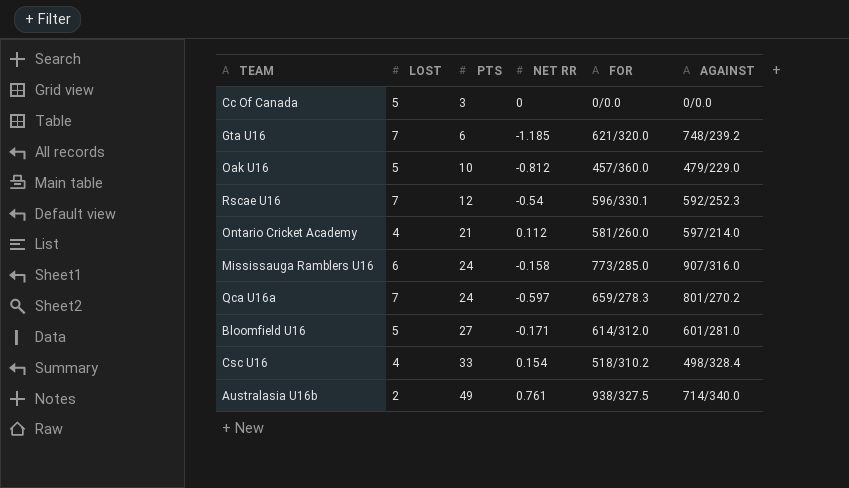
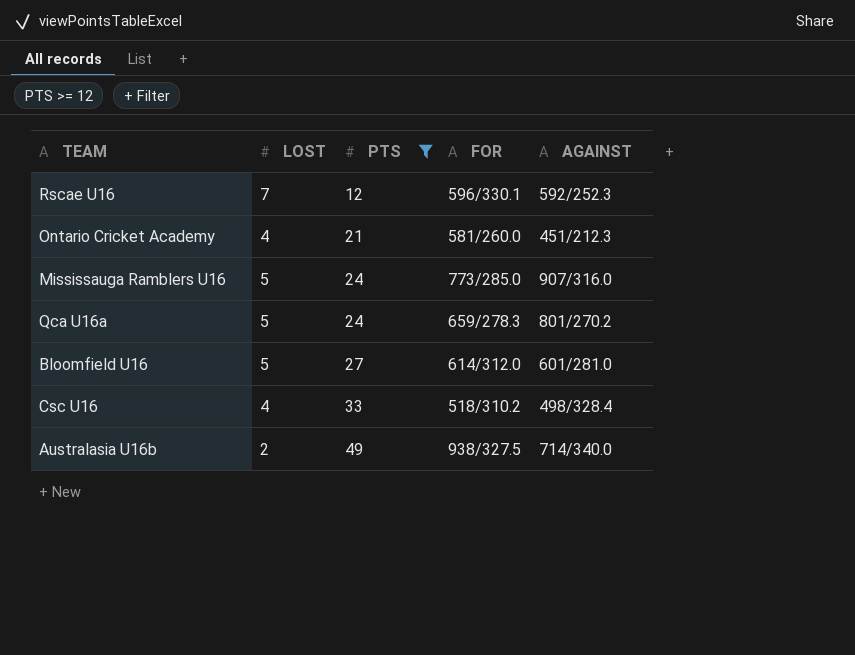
filter: none -> PTS >= 12
column NET RR | position: 4 -> none
Ontario Cricket Academy | AGAINST: 597/214.0 -> 451/212.3
Mississauga Ramblers U16 | LOST: 6 -> 5
Qca U16a | LOST: 7 -> 5

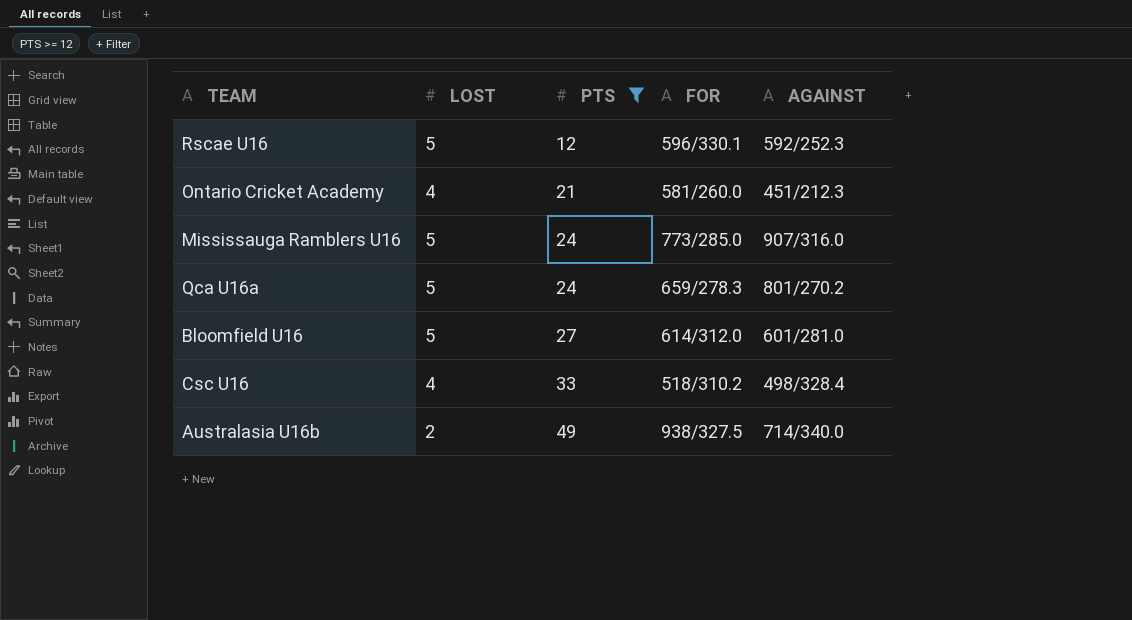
Rscae U16 | LOST: 7 -> 5

